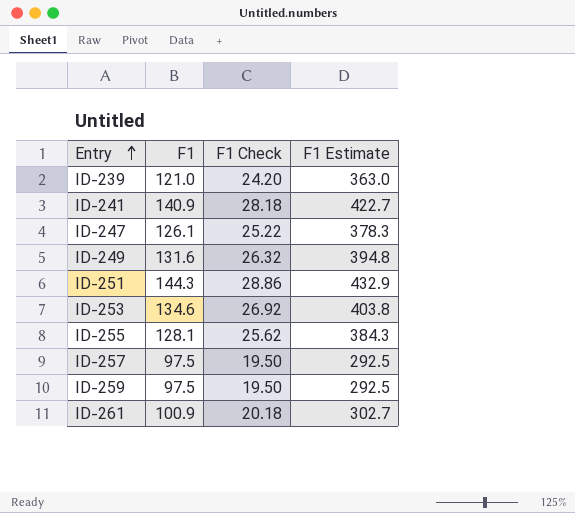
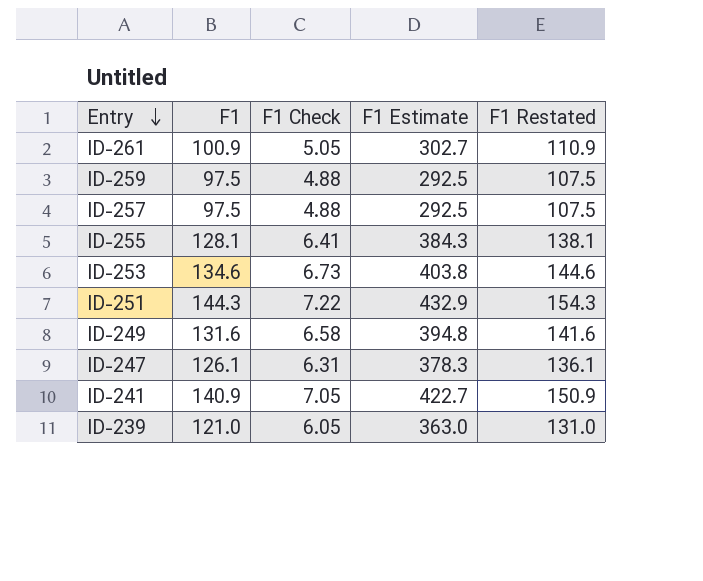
row order: Entry ascending -> Entry descending
column F1 Check | formula: [F1] * 0.2 -> [F1] * 0.05
column F1 Restated | formula: none -> [F1] + 10

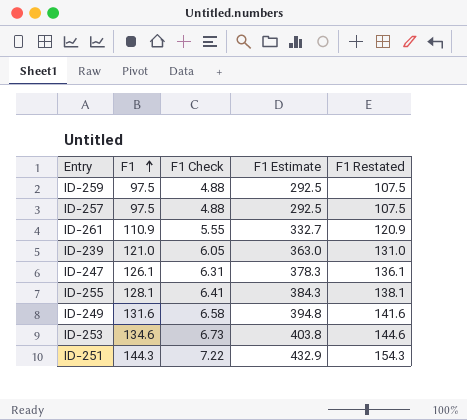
row order: Entry descending -> F1 ascending
row ID-241: 140.9 | 7.05 | 422.7 | 150.9 -> none
ID-261 | F1: 100.9 -> 110.9
ID-261 | F1 Check: 5.05 -> 5.55
ID-261 | F1 Estimate: 302.7 -> 332.7
ID-261 | F1 Restated: 110.9 -> 120.9

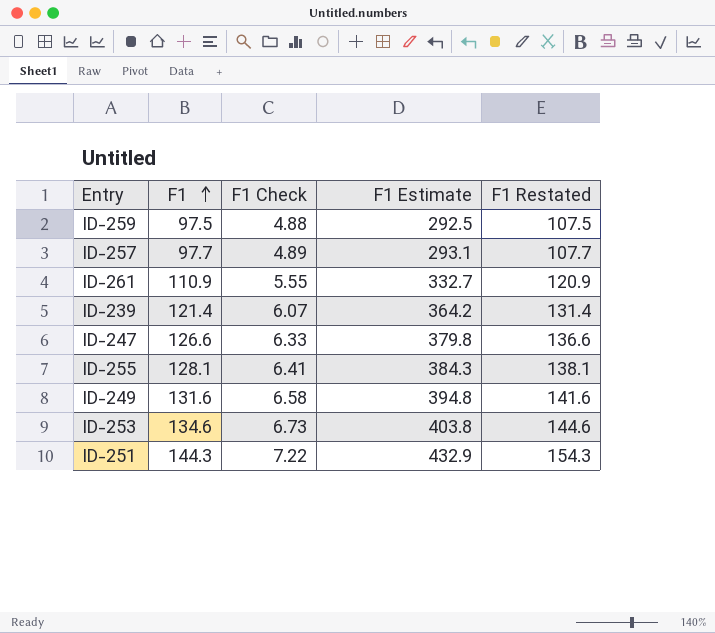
ID-257 | F1: 97.5 -> 97.7
ID-257 | F1 Check: 4.88 -> 4.89
ID-257 | F1 Estimate: 292.5 -> 293.1
ID-257 | F1 Restated: 107.5 -> 107.7
ID-239 | F1: 121.0 -> 121.4
ID-239 | F1 Check: 6.05 -> 6.07
ID-239 | F1 Estimate: 363.0 -> 364.2
ID-239 | F1 Restated: 131.0 -> 131.4
ID-247 | F1: 126.1 -> 126.6
ID-247 | F1 Check: 6.31 -> 6.33
ID-247 | F1 Estimate: 378.3 -> 379.8
ID-247 | F1 Restated: 136.1 -> 136.6

